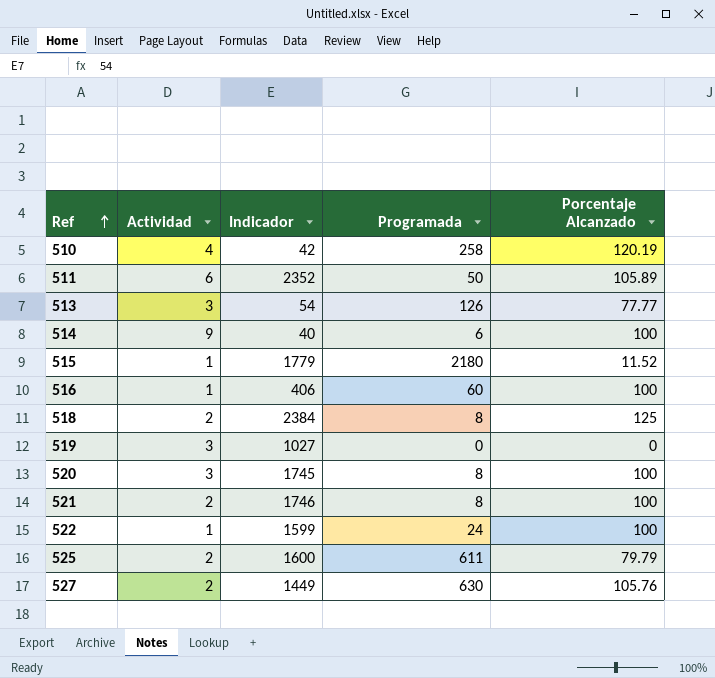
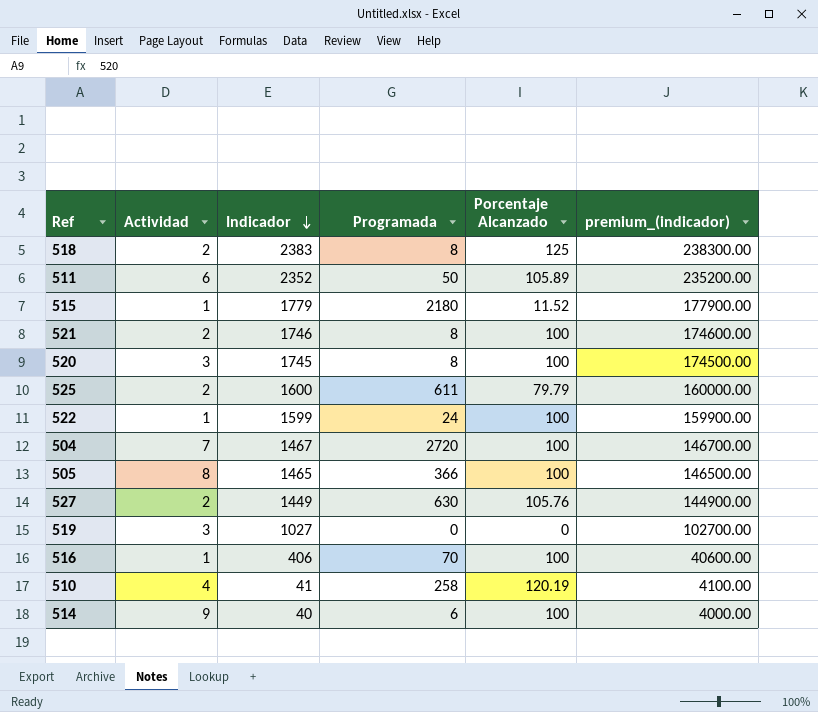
row order: Ref ascending -> Indicador descending
column premium_(indicador) | formula: none -> [Indicador] * 100
row 513: 3 | 54 | 126 | 77.77 -> none
518 | Indicador: 2384 -> 2383
row 504: none -> 7 | 1467 | 2720 | 100 | 146700.00
row 505: none -> 8 | 1465 | 366 | 100 | 146500.00
516 | Programada: 60 -> 70
510 | Indicador: 42 -> 41

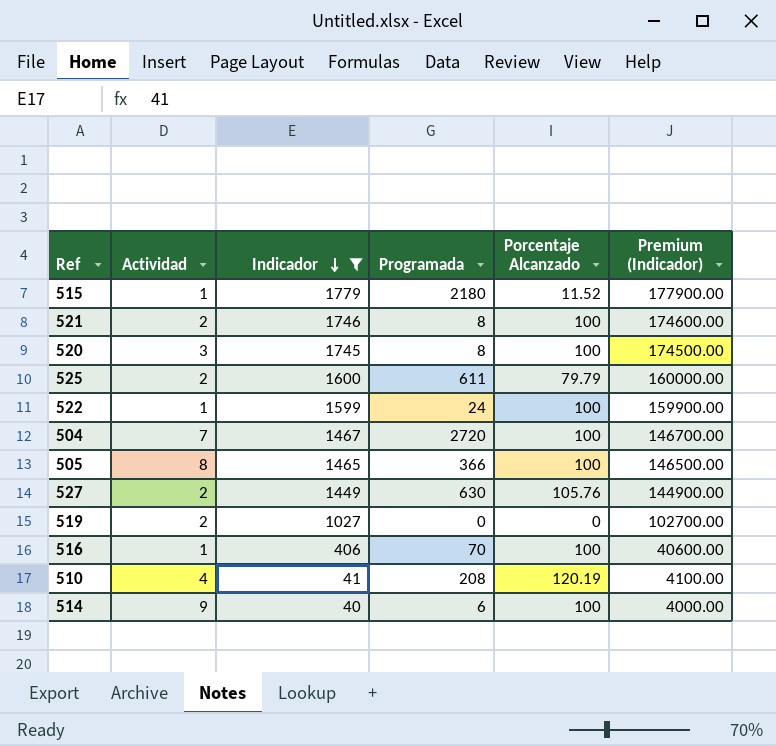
filter: none -> Indicador <= 1779
column name: premium_(indicador) -> Premium (Indicador)
519 | Actividad: 3 -> 2
510 | Programada: 258 -> 208

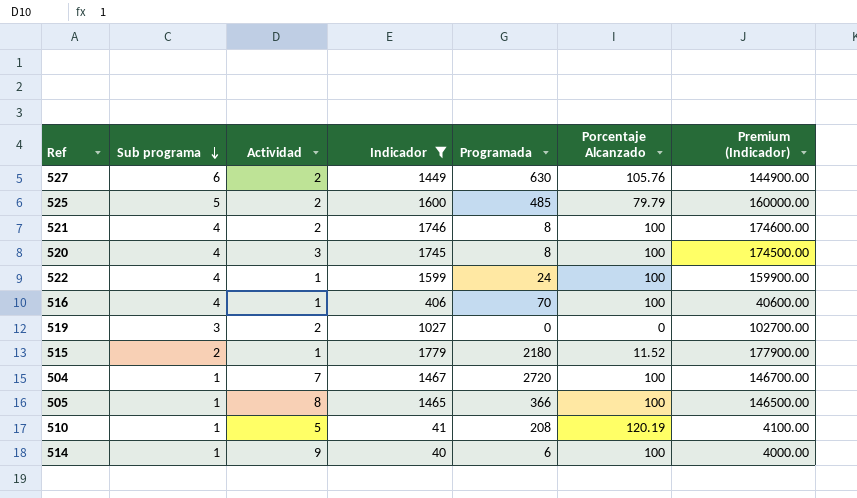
row order: Indicador descending -> Sub programa descending
column Sub programa | position: none -> 2
525 | Programada: 611 -> 485
510 | Actividad: 4 -> 5

